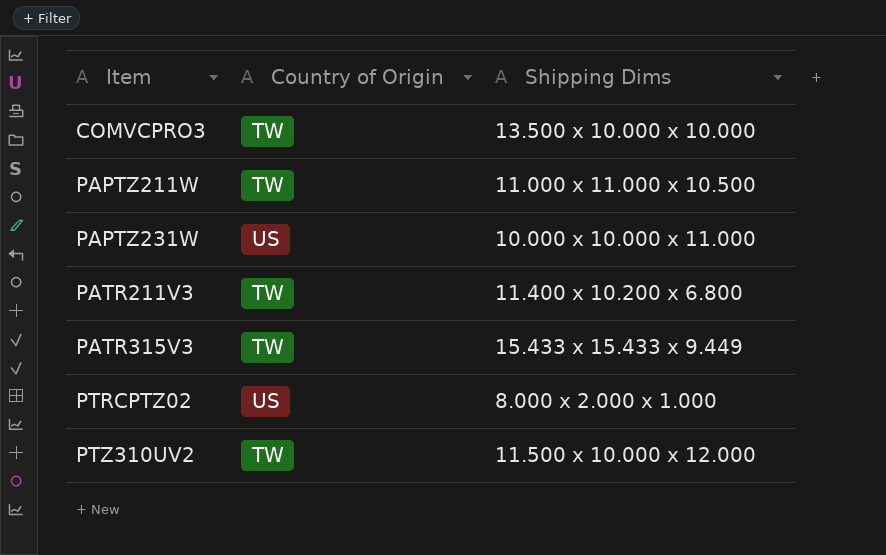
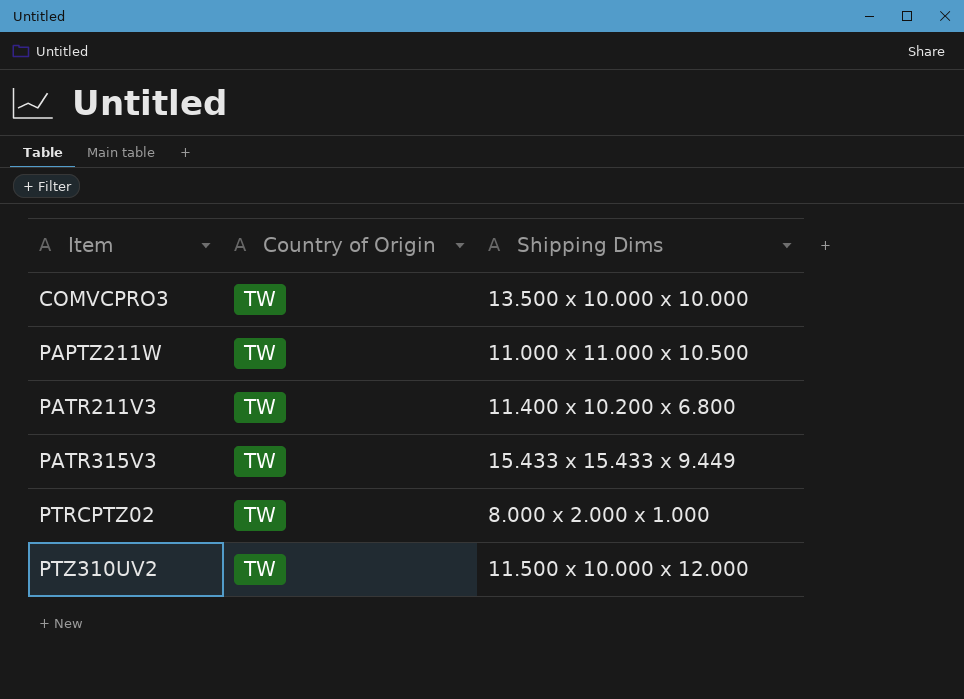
row PAPTZ231W: US | 10.000 x 10.000 x 11.000 -> none
PTRCPTZ02 | Country of Origin: US -> TW

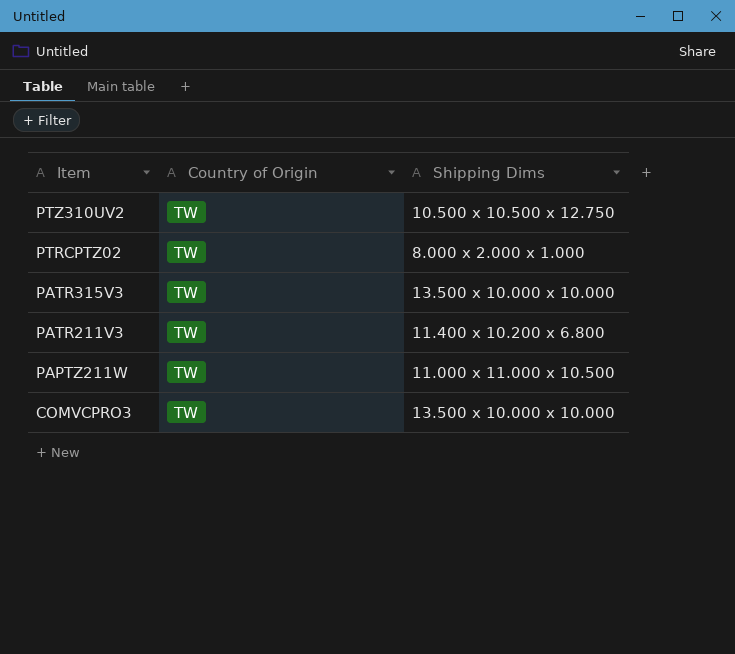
row order: Item ascending -> Item descending
PTZ310UV2 | Shipping Dims: 11.500 x 10.000 x 12.000 -> 10.500 x 10.500 x 12.750
PATR315V3 | Shipping Dims: 15.433 x 15.433 x 9.449 -> 13.500 x 10.000 x 10.000

